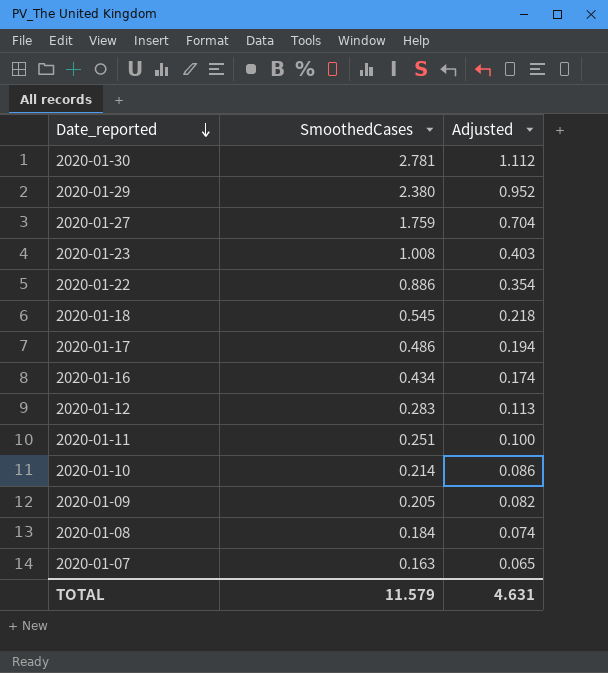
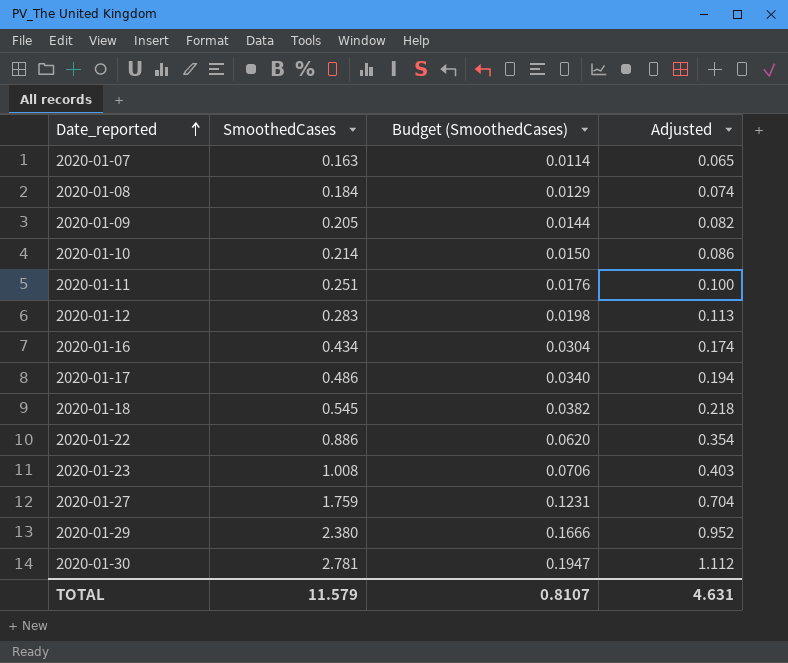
row order: Date_reported descending -> Date_reported ascending
column Budget (SmoothedCases) | formula: none -> [SmoothedCases] * 0.07

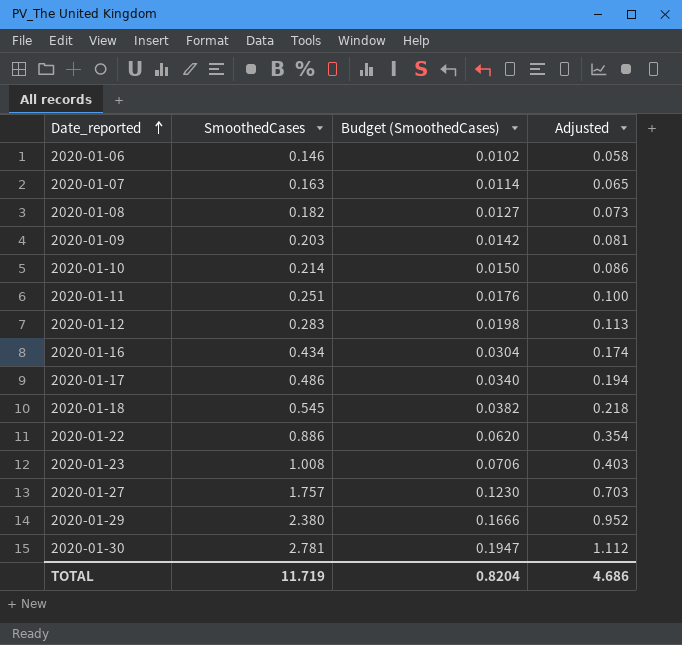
row 2020-01-06: none -> 0.146 | 0.0102 | 0.058
2020-01-08 | SmoothedCases: 0.184 -> 0.182
2020-01-08 | Budget (SmoothedCases): 0.0129 -> 0.0127
2020-01-08 | Adjusted: 0.074 -> 0.073
2020-01-09 | SmoothedCases: 0.205 -> 0.203
2020-01-09 | Budget (SmoothedCases): 0.0144 -> 0.0142
2020-01-09 | Adjusted: 0.082 -> 0.081
2020-01-27 | SmoothedCases: 1.759 -> 1.757
2020-01-27 | Budget (SmoothedCases): 0.1231 -> 0.1230
2020-01-27 | Adjusted: 0.704 -> 0.703
TOTAL | SmoothedCases: 11.579 -> 11.719
TOTAL | Budget (SmoothedCases): 0.8107 -> 0.8204
TOTAL | Adjusted: 4.631 -> 4.686

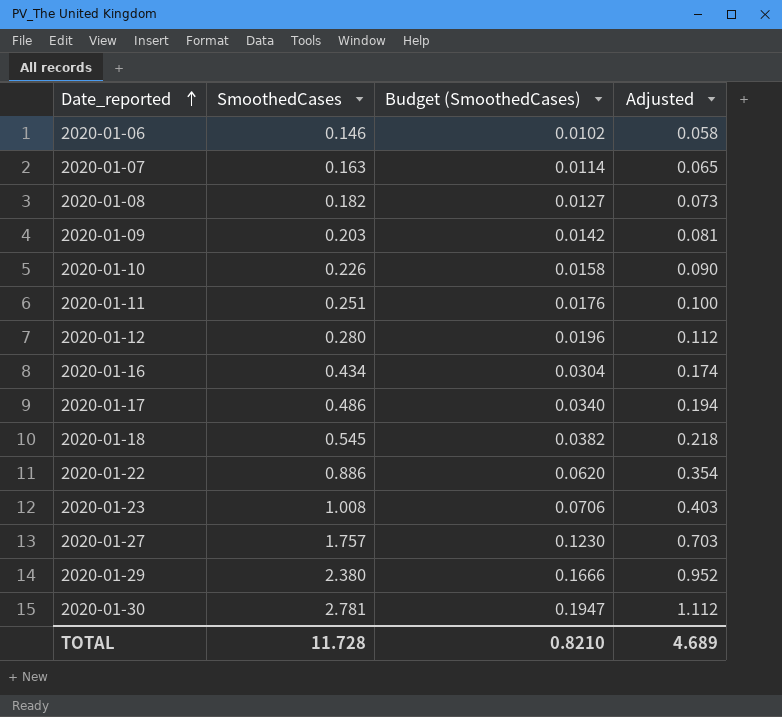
2020-01-10 | SmoothedCases: 0.214 -> 0.226
2020-01-10 | Budget (SmoothedCases): 0.0150 -> 0.0158
2020-01-10 | Adjusted: 0.086 -> 0.090
2020-01-12 | SmoothedCases: 0.283 -> 0.280
2020-01-12 | Budget (SmoothedCases): 0.0198 -> 0.0196
2020-01-12 | Adjusted: 0.113 -> 0.112
TOTAL | SmoothedCases: 11.719 -> 11.728
TOTAL | Budget (SmoothedCases): 0.8204 -> 0.8210
TOTAL | Adjusted: 4.686 -> 4.689

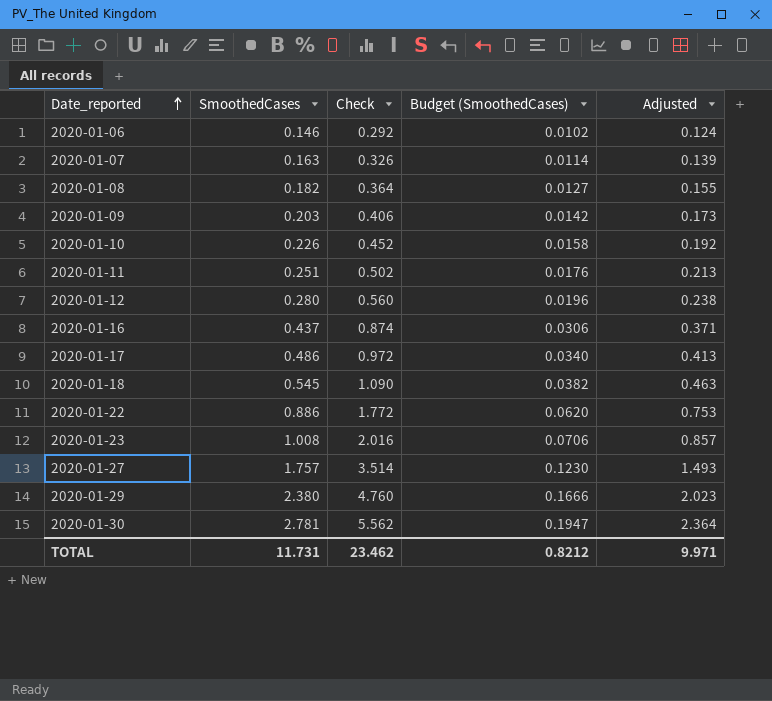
column Check | formula: none -> [SmoothedCases] * 2
column Adjusted | formula: [SmoothedCases] * 0.4 -> [SmoothedCases] * 0.85
2020-01-16 | SmoothedCases: 0.434 -> 0.437
2020-01-16 | Budget (SmoothedCases): 0.0304 -> 0.0306
TOTAL | SmoothedCases: 11.728 -> 11.731
TOTAL | Budget (SmoothedCases): 0.8210 -> 0.8212
TOTAL | Adjusted: 4.689 -> 9.971

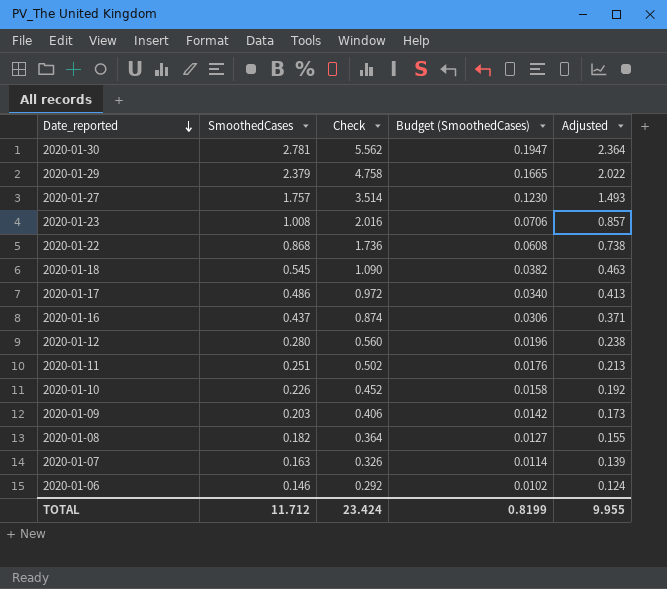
row order: Date_reported ascending -> Date_reported descending
2020-01-29 | SmoothedCases: 2.380 -> 2.379
2020-01-29 | Check: 4.760 -> 4.758
2020-01-29 | Budget (SmoothedCases): 0.1666 -> 0.1665
2020-01-29 | Adjusted: 2.023 -> 2.022
2020-01-22 | SmoothedCases: 0.886 -> 0.868
2020-01-22 | Check: 1.772 -> 1.736
2020-01-22 | Budget (SmoothedCases): 0.0620 -> 0.0608
2020-01-22 | Adjusted: 0.753 -> 0.738
TOTAL | SmoothedCases: 11.731 -> 11.712
TOTAL | Check: 23.462 -> 23.424
TOTAL | Budget (SmoothedCases): 0.8212 -> 0.8199
TOTAL | Adjusted: 9.971 -> 9.955

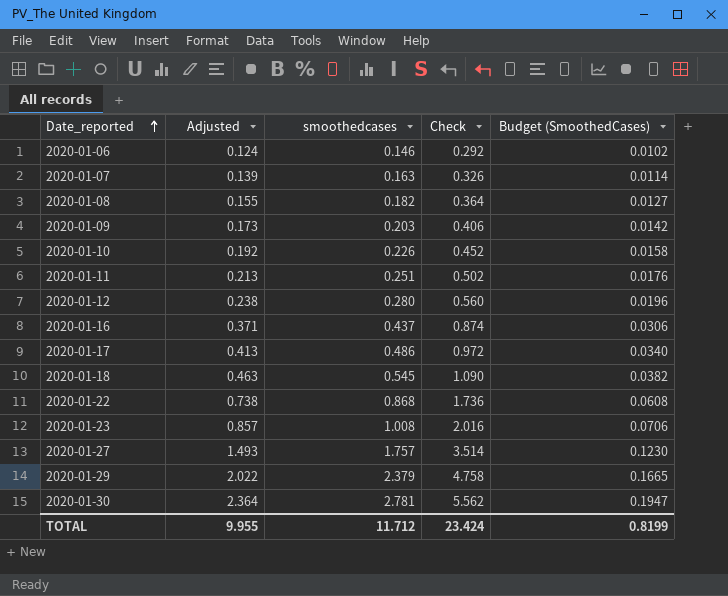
row order: Date_reported descending -> Date_reported ascending
column Adjusted | position: 5 -> 2
column name: SmoothedCases -> smoothedcases

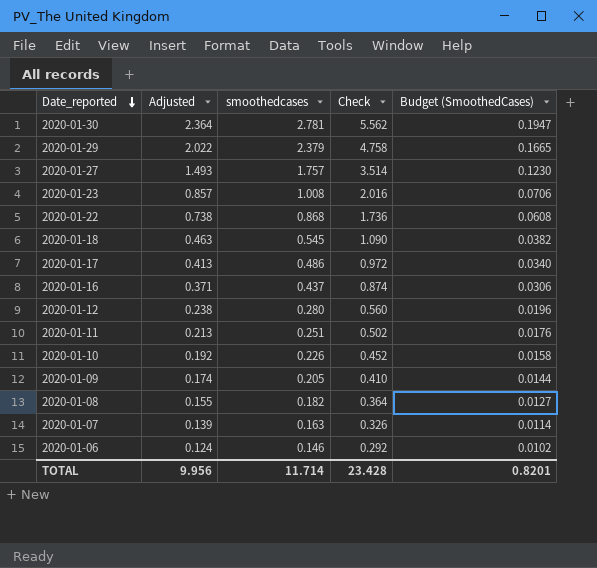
row order: Date_reported ascending -> Date_reported descending
2020-01-09 | Adjusted: 0.173 -> 0.174
2020-01-09 | smoothedcases: 0.203 -> 0.205
2020-01-09 | Check: 0.406 -> 0.410
2020-01-09 | Budget (SmoothedCases): 0.0142 -> 0.0144
TOTAL | Adjusted: 9.955 -> 9.956
TOTAL | smoothedcases: 11.712 -> 11.714
TOTAL | Check: 23.424 -> 23.428
TOTAL | Budget (SmoothedCases): 0.8199 -> 0.8201

